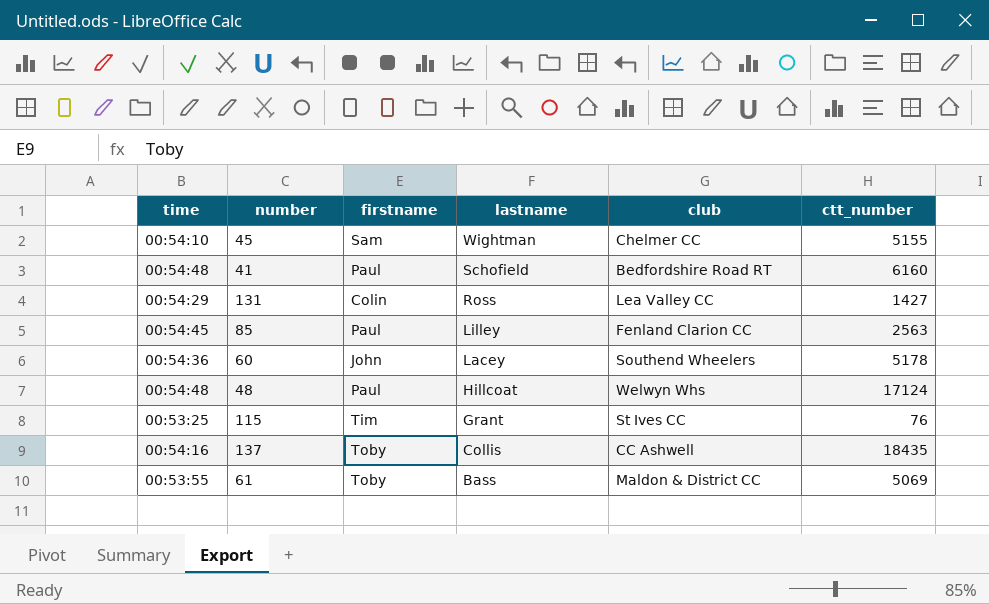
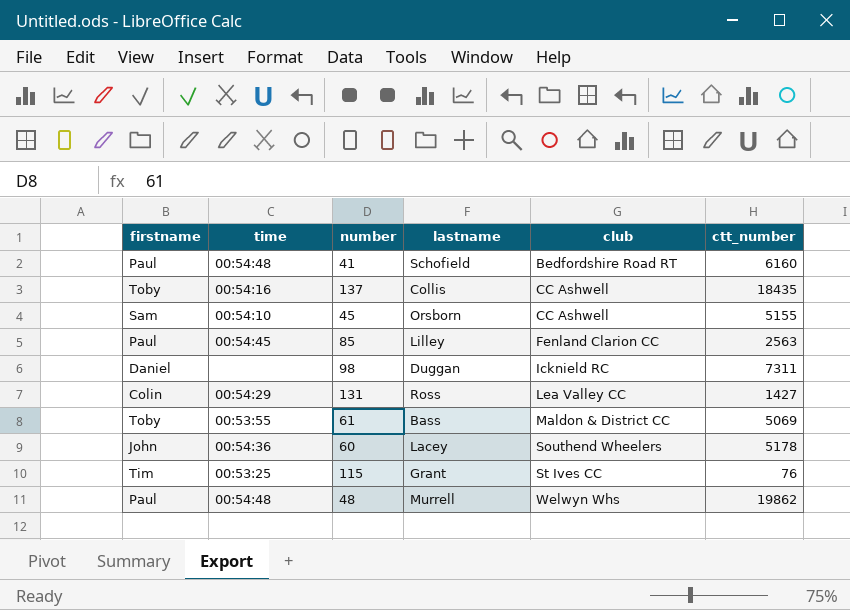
row order: lastname descending -> club ascending
column firstname | position: 3 -> 1
45 | lastname: Wightman -> Orsborn
45 | club: Chelmer CC -> CC Ashwell
row 98: none -> Daniel | none | Duggan | Icknield RC | 7311
48 | lastname: Hillcoat -> Murrell
48 | ctt_number: 17124 -> 19862

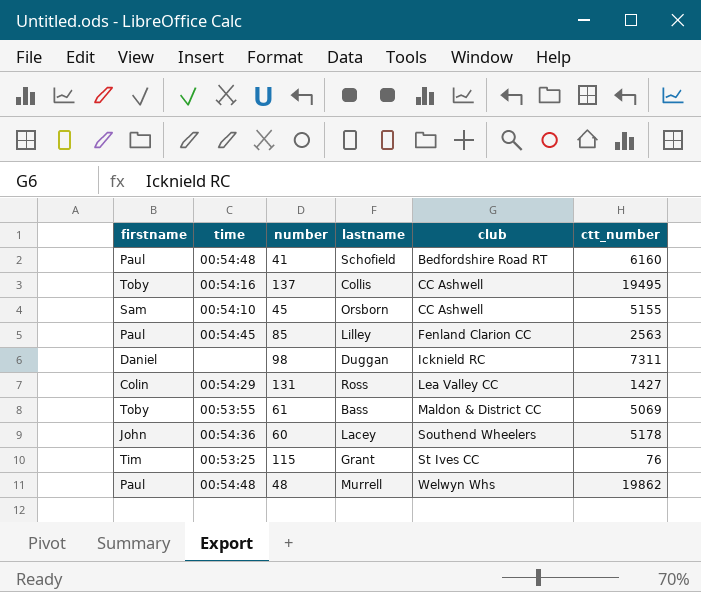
137 | ctt_number: 18435 -> 19495

